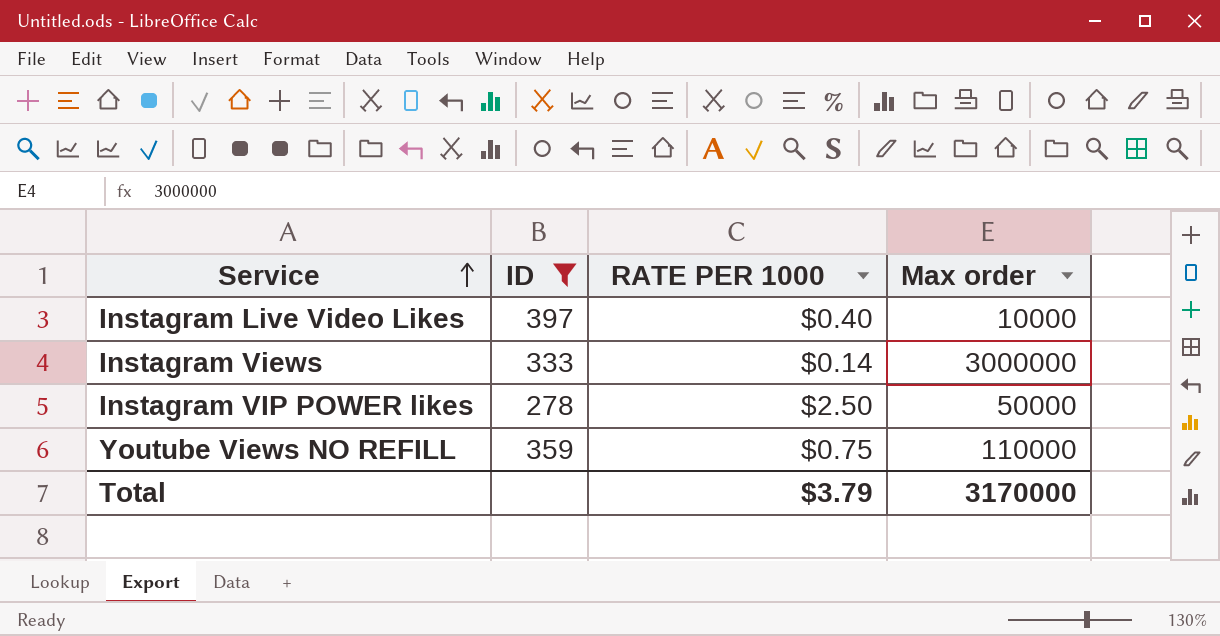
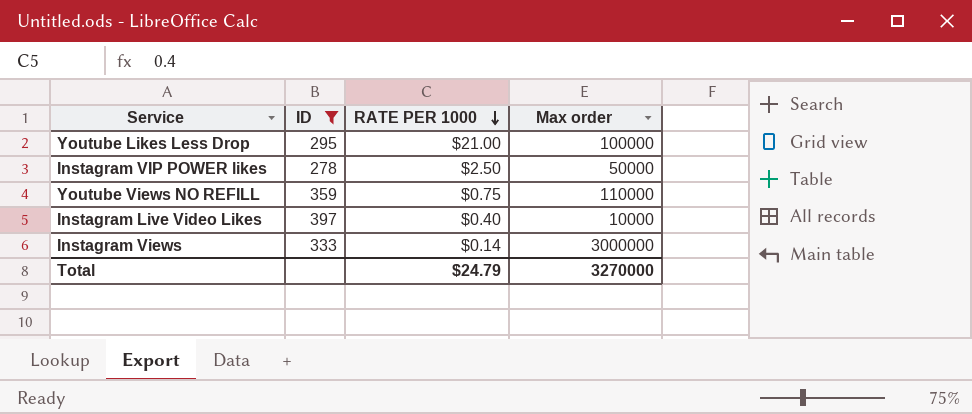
row order: Service ascending -> RATE PER 1000 descending
row Youtube Likes Less Drop: none -> 295 | $21.00 | 100000
Total | RATE PER 1000: $3.79 -> $24.79
Total | Max order: 3170000 -> 3270000

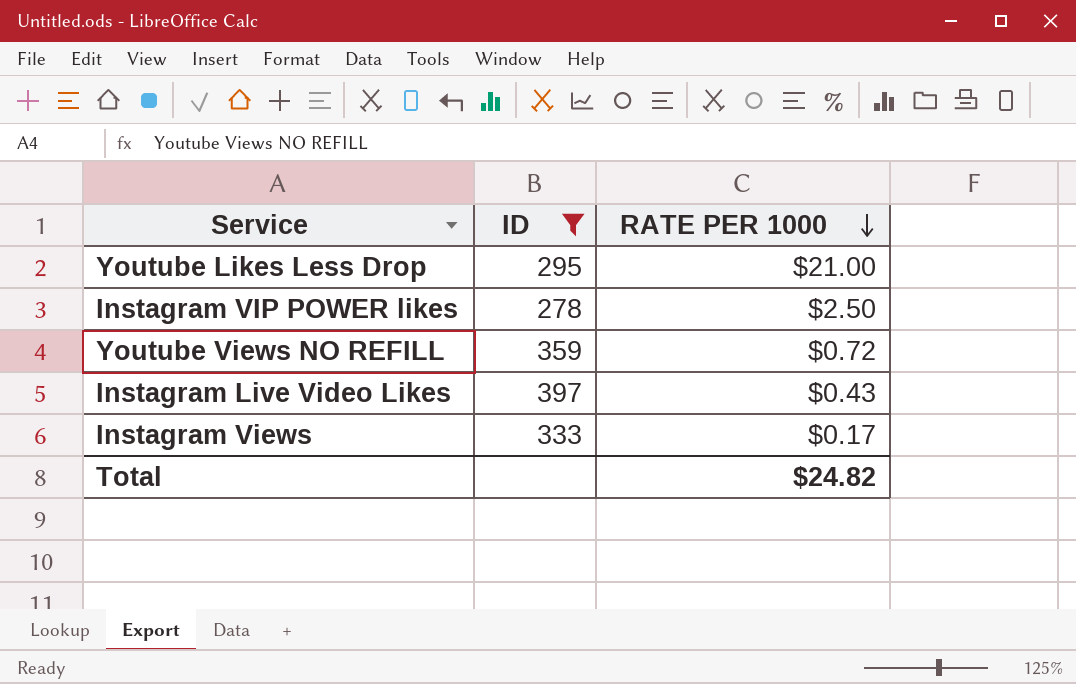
column Max order | position: 4 -> none
Youtube Views NO REFILL | RATE PER 1000: $0.75 -> $0.72
Instagram Live Video Likes | RATE PER 1000: $0.40 -> $0.43
Instagram Views | RATE PER 1000: $0.14 -> $0.17
Total | RATE PER 1000: $24.79 -> $24.82

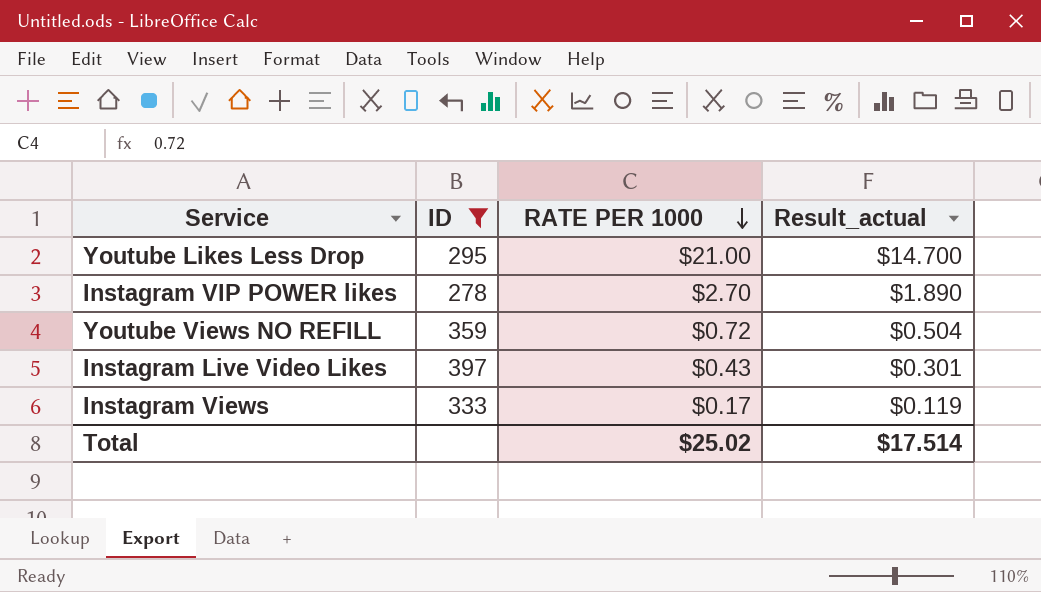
column Result_actual | formula: none -> [RATE PER 1000] * 0.7
Instagram VIP POWER likes | RATE PER 1000: $2.50 -> $2.70
Total | RATE PER 1000: $24.82 -> $25.02

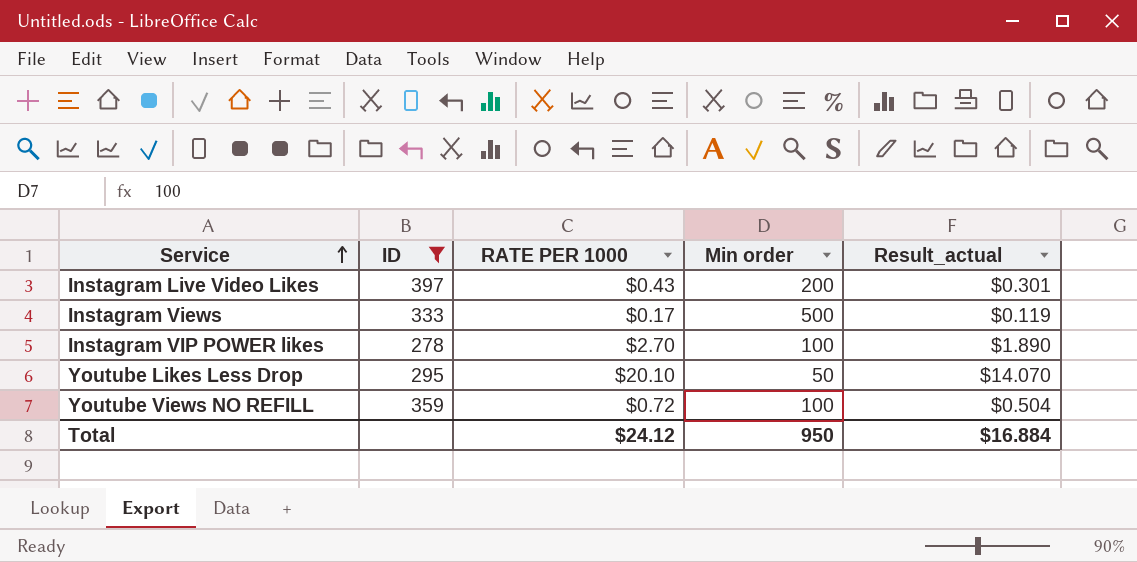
row order: RATE PER 1000 descending -> Service ascending
column Min order | position: none -> 4
Youtube Likes Less Drop | RATE PER 1000: $21.00 -> $20.10
Youtube Likes Less Drop | Result_actual: $14.700 -> $14.070
Total | RATE PER 1000: $25.02 -> $24.12
Total | Result_actual: $17.514 -> $16.884

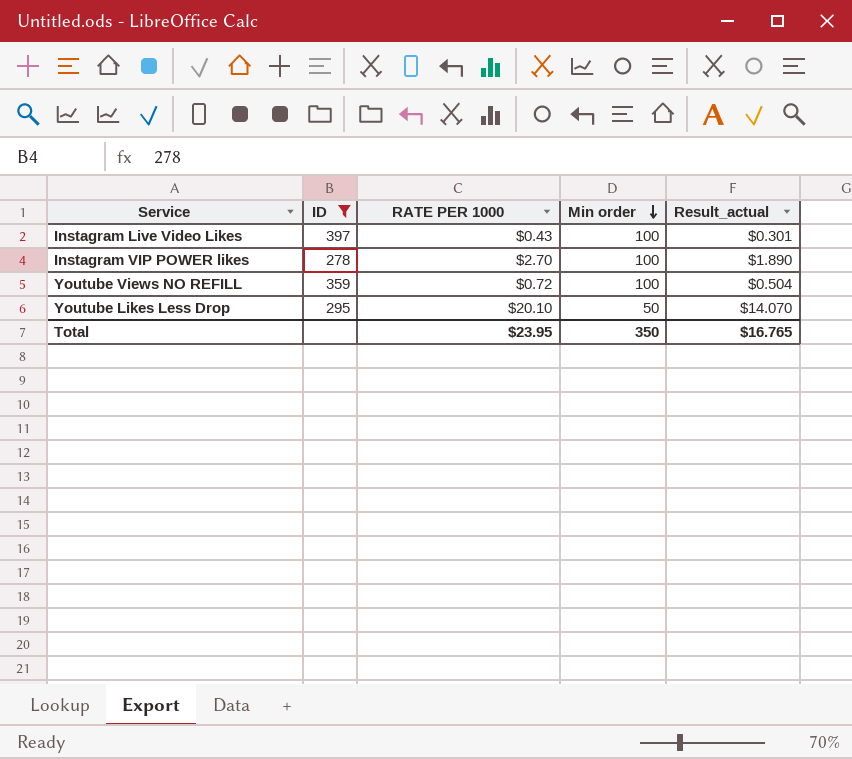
row order: Service ascending -> Min order descending
row Instagram Views: 333 | $0.17 | 500 | $0.119 -> none
Instagram Live Video Likes | Min order: 200 -> 100
Total | RATE PER 1000: $24.12 -> $23.95
Total | Min order: 950 -> 350
Total | Result_actual: $16.884 -> $16.765

